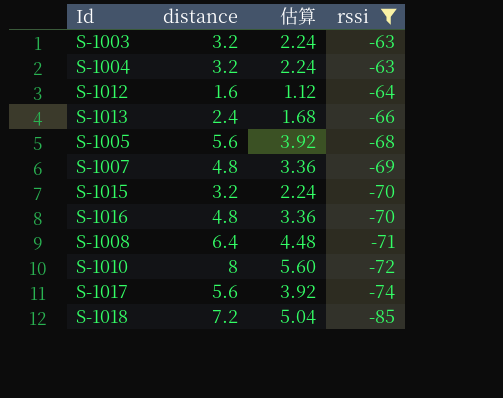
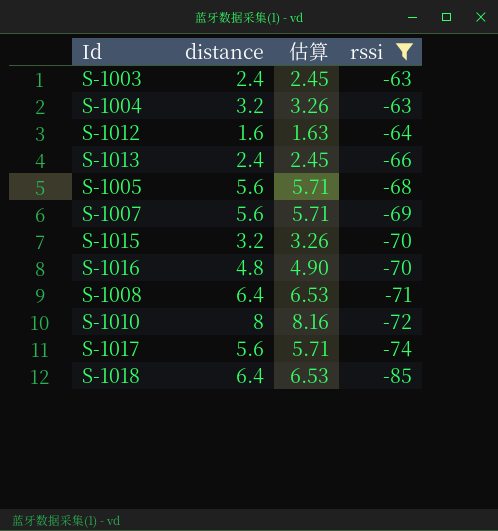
column 估算 | formula: [distance] * 0.7 -> [distance] * 1.02
S-1003 | distance: 3.2 -> 2.4
S-1007 | distance: 4.8 -> 5.6
S-1018 | distance: 7.2 -> 6.4

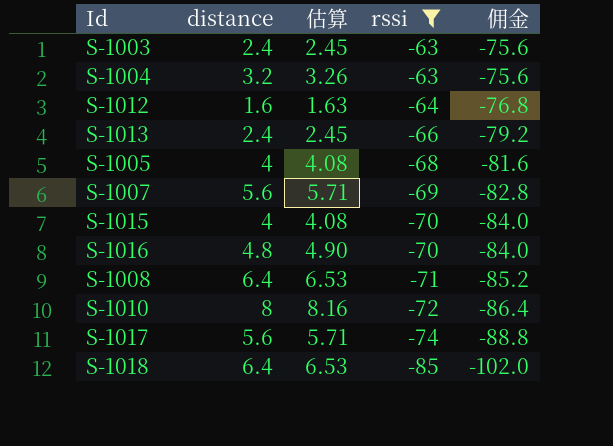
column 佣金 | formula: none -> [rssi] * 1.2
S-1005 | distance: 5.6 -> 4
S-1005 | 估算: 5.71 -> 4.08
S-1015 | distance: 3.2 -> 4
S-1015 | 估算: 3.26 -> 4.08

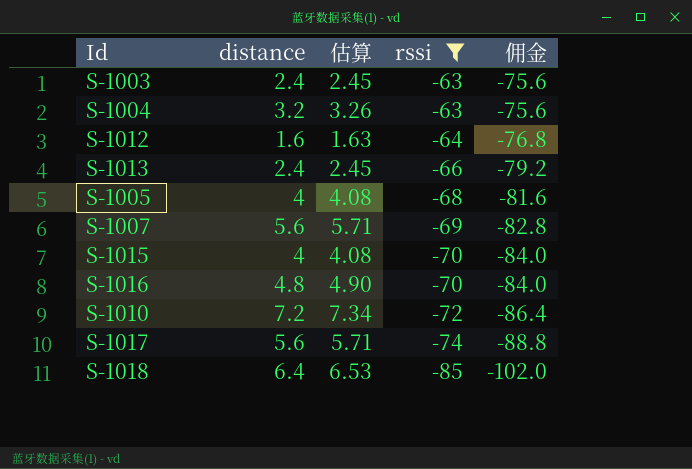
row S-1008: 6.4 | 6.53 | -71 | -85.2 -> none
S-1010 | distance: 8 -> 7.2
S-1010 | 估算: 8.16 -> 7.34

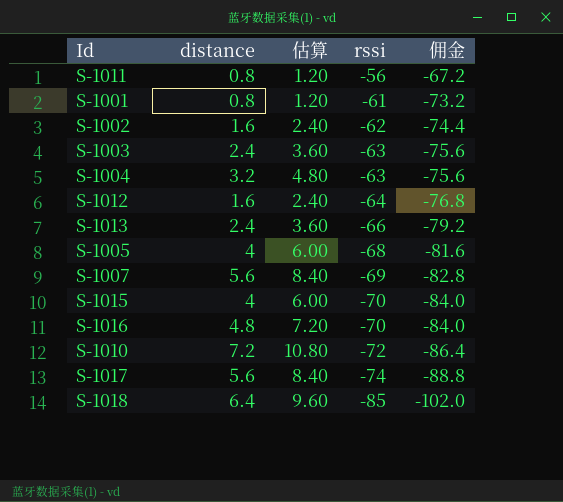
filter: rssi <= -63 -> none
column 估算 | formula: [distance] * 1.02 -> [distance] * 1.5

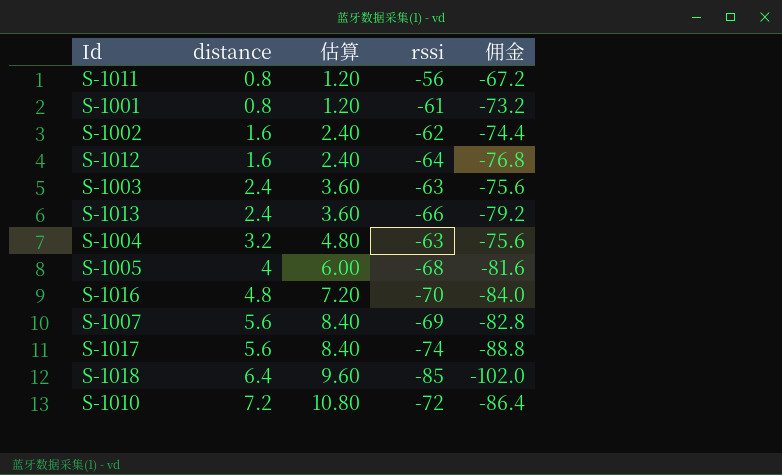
row order: rssi descending -> distance ascending
row S-1015: 4 | 6.00 | -70 | -84.0 -> none

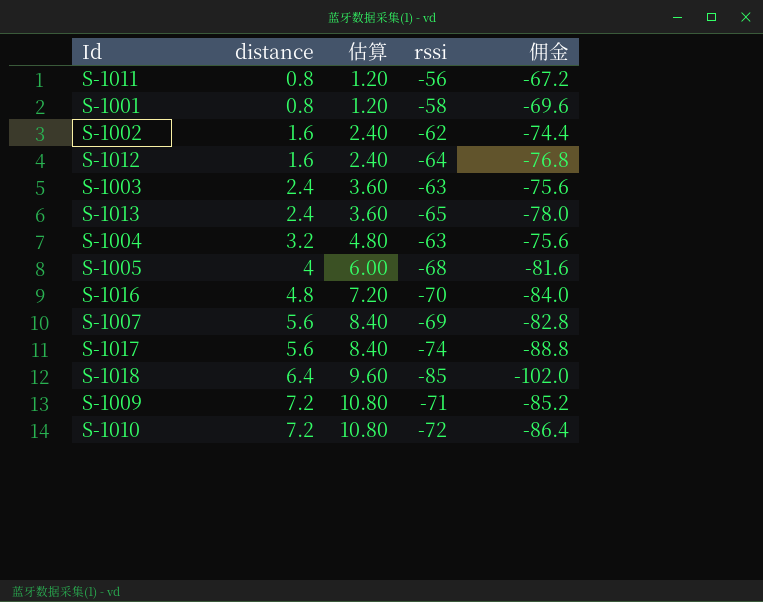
S-1001 | rssi: -61 -> -58
S-1001 | 佣金: -73.2 -> -69.6
S-1013 | rssi: -66 -> -65
S-1013 | 佣金: -79.2 -> -78.0
row S-1009: none -> 7.2 | 10.80 | -71 | -85.2

